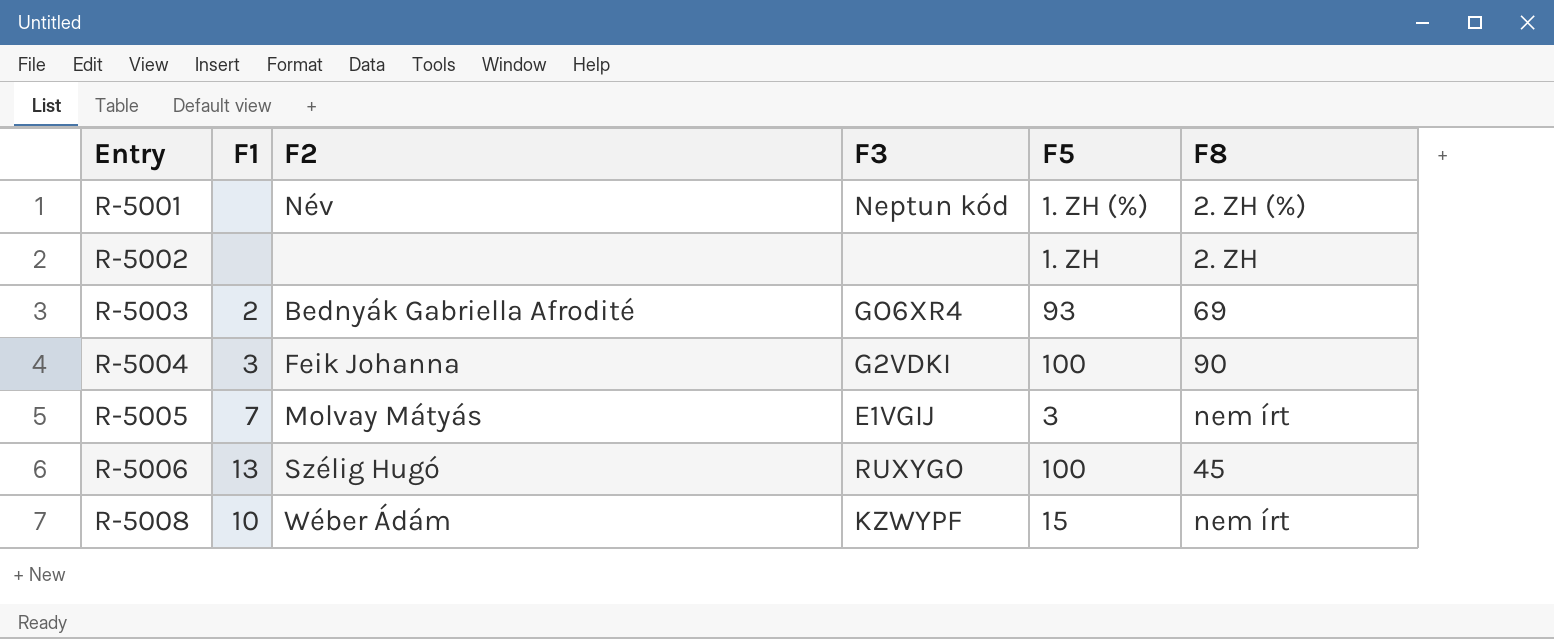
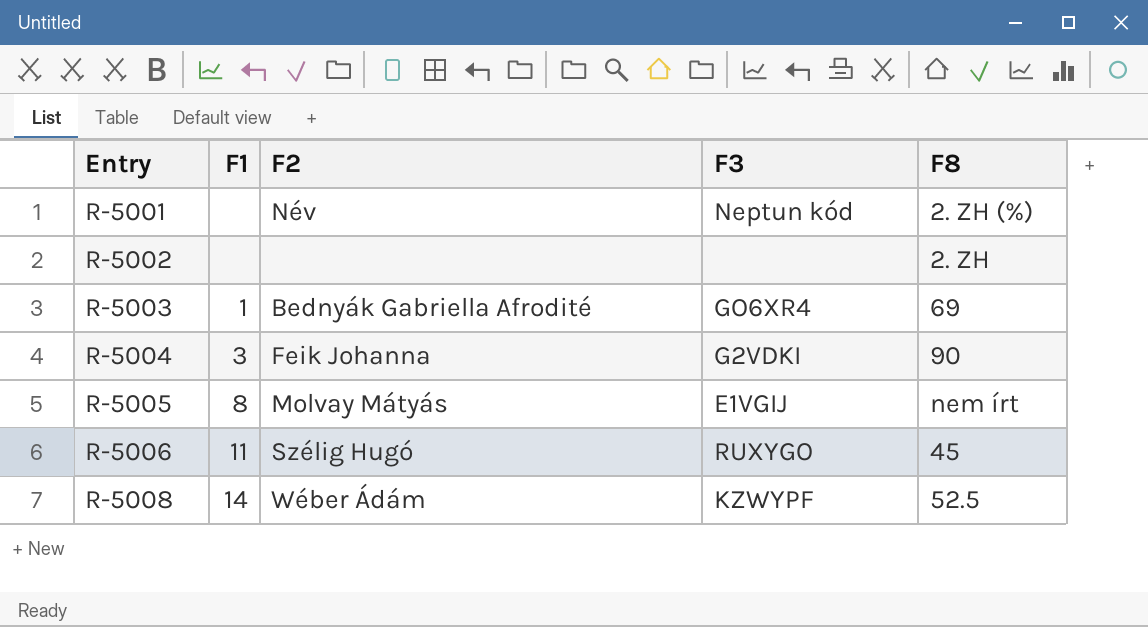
column F5 | position: 5 -> none
R-5003 | F1: 2 -> 1
R-5005 | F1: 7 -> 8
R-5006 | F1: 13 -> 11
R-5008 | F1: 10 -> 14
R-5008 | F8: nem írt -> 52.5

